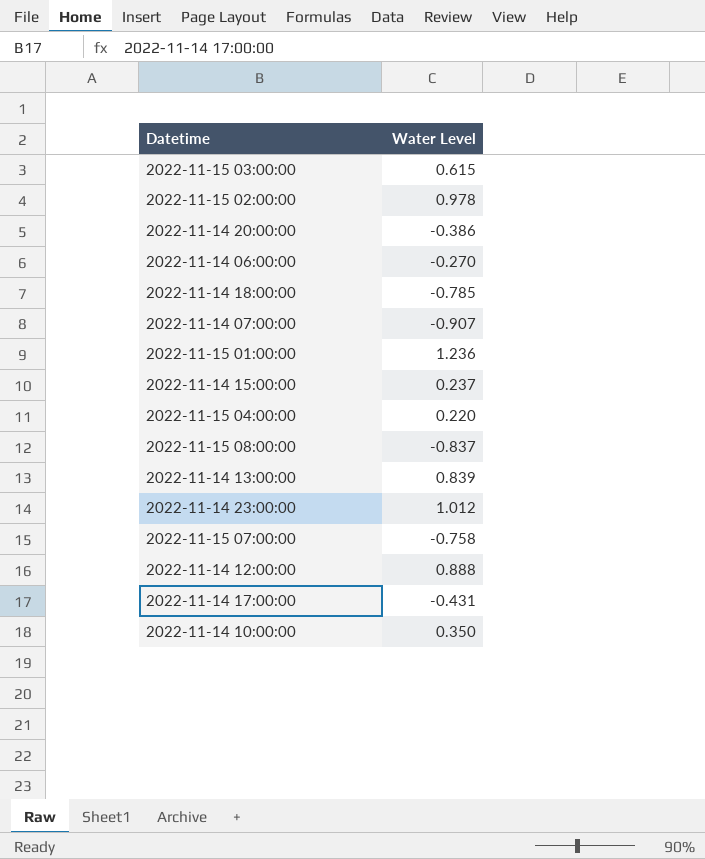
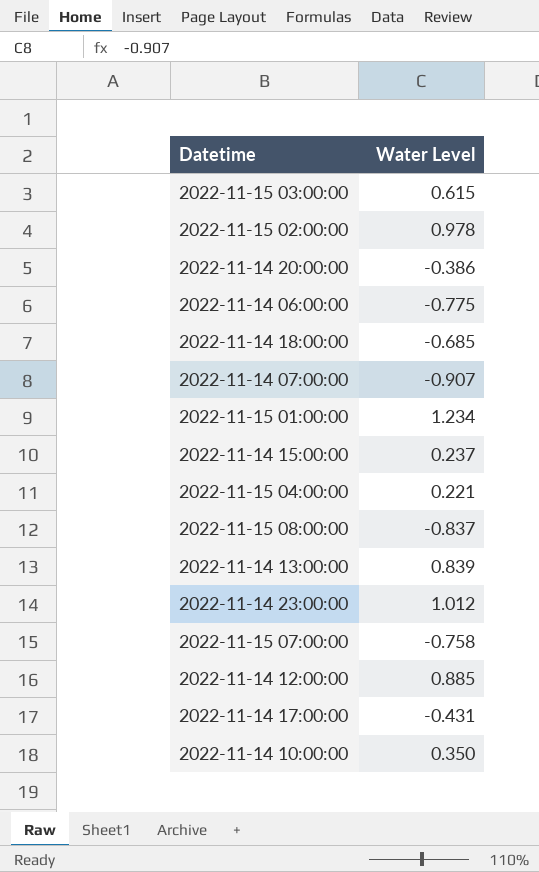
2022-11-14 06:00:00 | Water Level: -0.270 -> -0.775
2022-11-14 18:00:00 | Water Level: -0.785 -> -0.685
2022-11-15 01:00:00 | Water Level: 1.236 -> 1.234
2022-11-15 04:00:00 | Water Level: 0.220 -> 0.221
2022-11-14 12:00:00 | Water Level: 0.888 -> 0.885

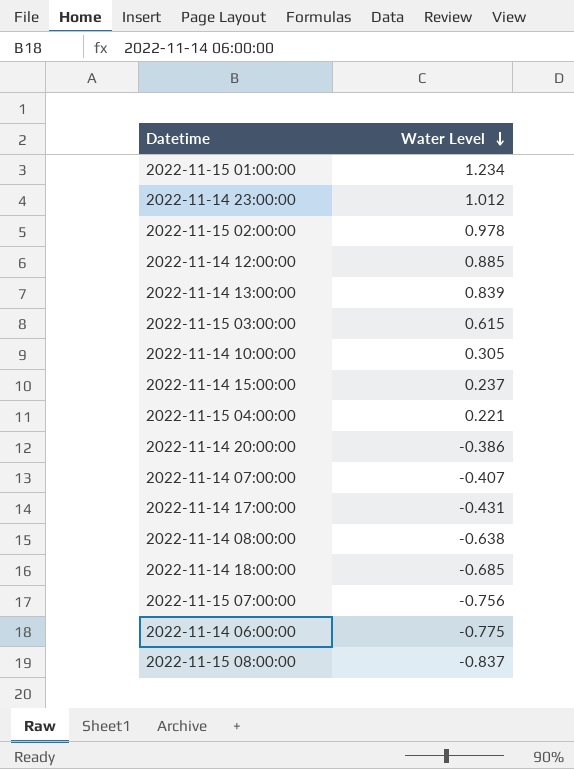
row order: none -> Water Level descending
2022-11-14 10:00:00 | Water Level: 0.350 -> 0.305
2022-11-14 07:00:00 | Water Level: -0.907 -> -0.407
row 2022-11-14 08:00:00: none -> -0.638
2022-11-15 07:00:00 | Water Level: -0.758 -> -0.756

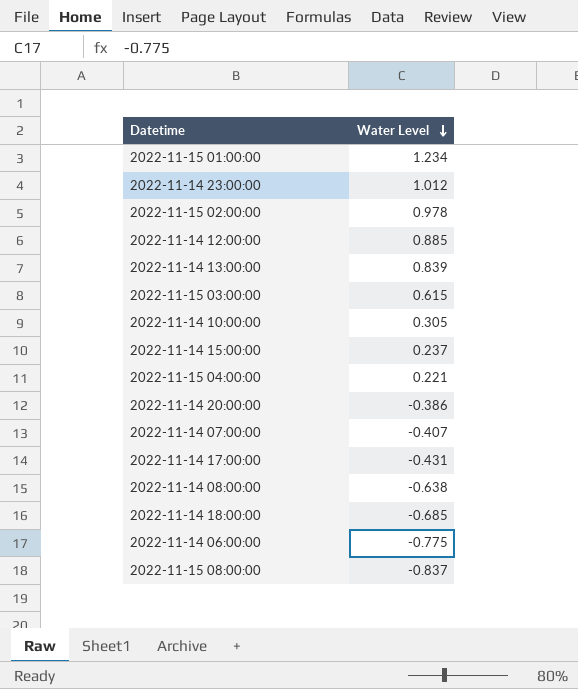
row 2022-11-15 07:00:00: -0.756 -> none

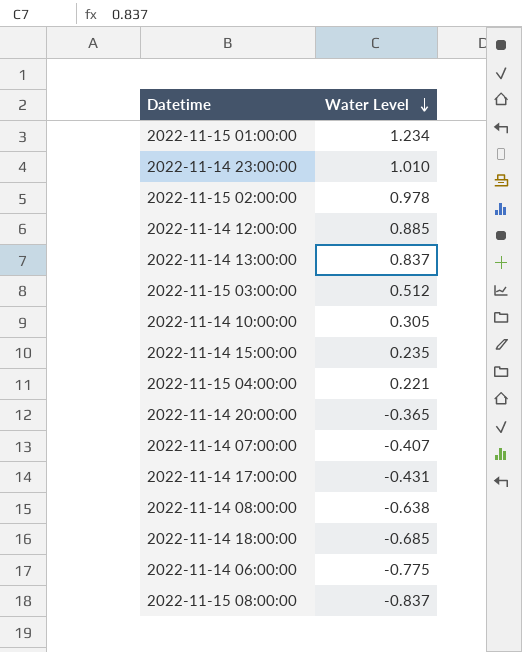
2022-11-14 23:00:00 | Water Level: 1.012 -> 1.010
2022-11-14 13:00:00 | Water Level: 0.839 -> 0.837
2022-11-15 03:00:00 | Water Level: 0.615 -> 0.512
2022-11-14 15:00:00 | Water Level: 0.237 -> 0.235
2022-11-14 20:00:00 | Water Level: -0.386 -> -0.365

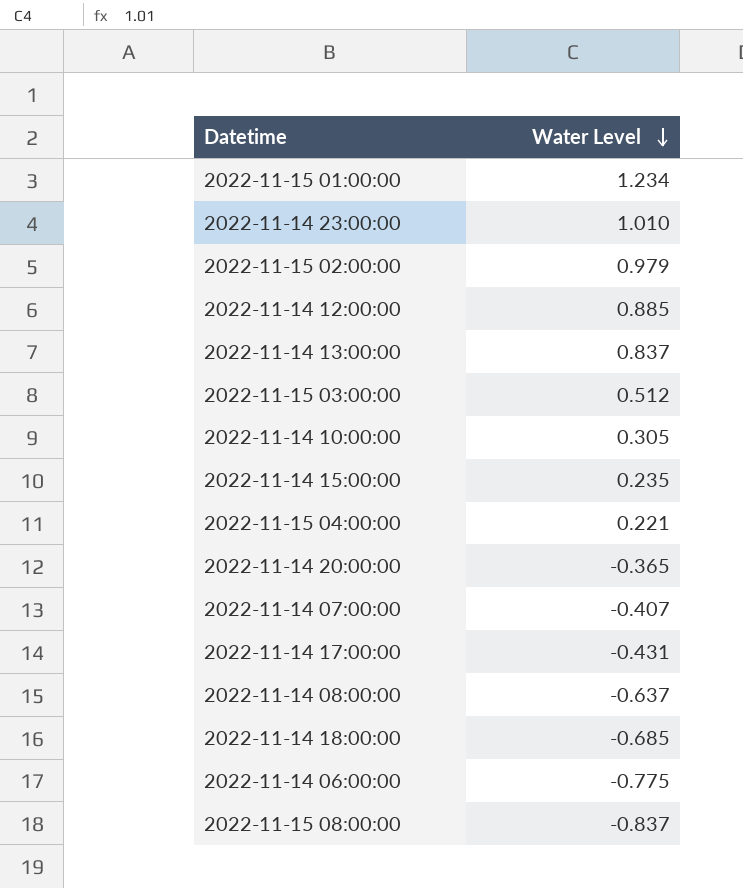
2022-11-15 02:00:00 | Water Level: 0.978 -> 0.979
2022-11-14 08:00:00 | Water Level: -0.638 -> -0.637

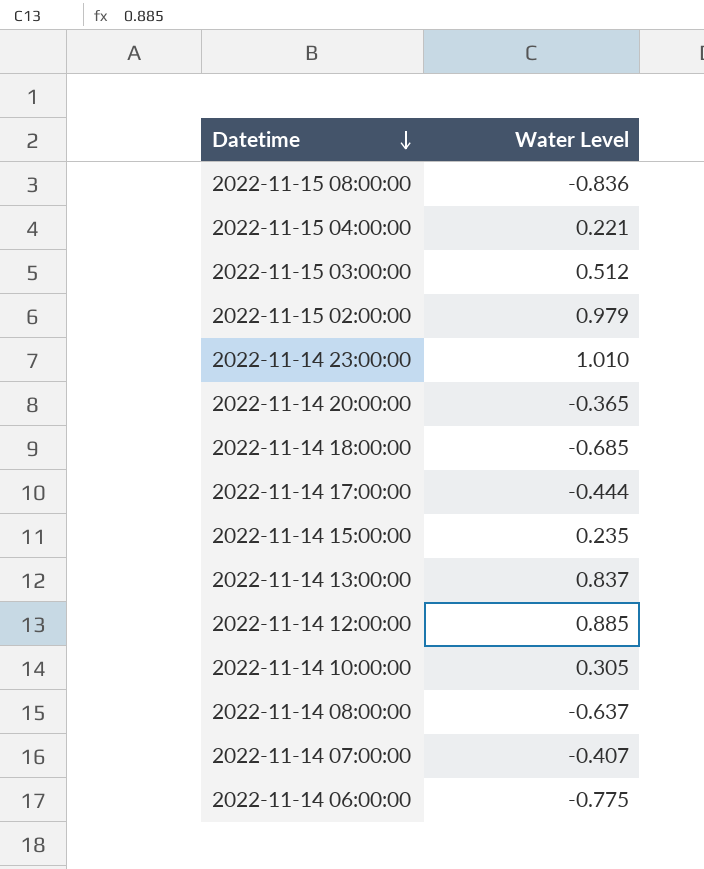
row order: Water Level descending -> Datetime descending
row 2022-11-15 01:00:00: 1.234 -> none
2022-11-15 08:00:00 | Water Level: -0.837 -> -0.836
2022-11-14 17:00:00 | Water Level: -0.431 -> -0.444

